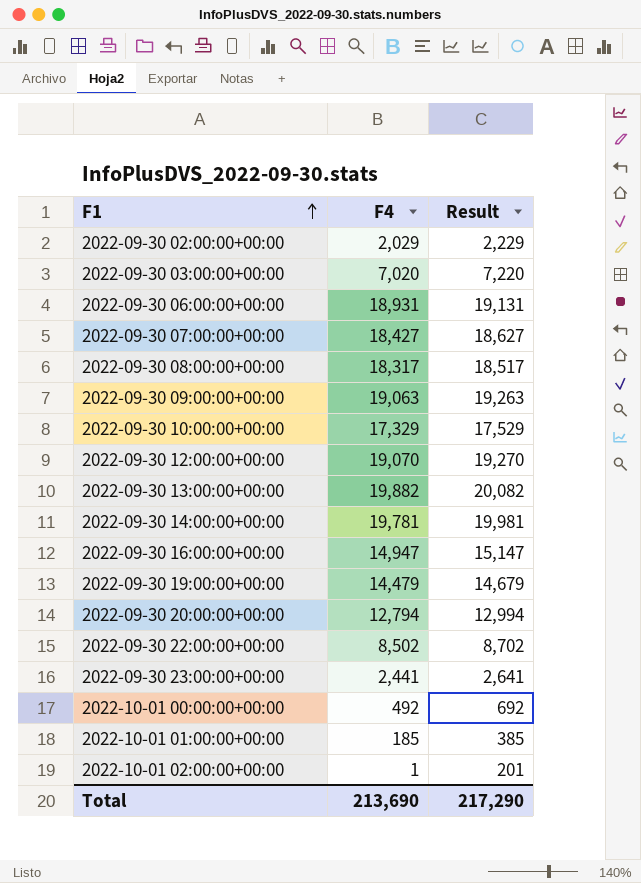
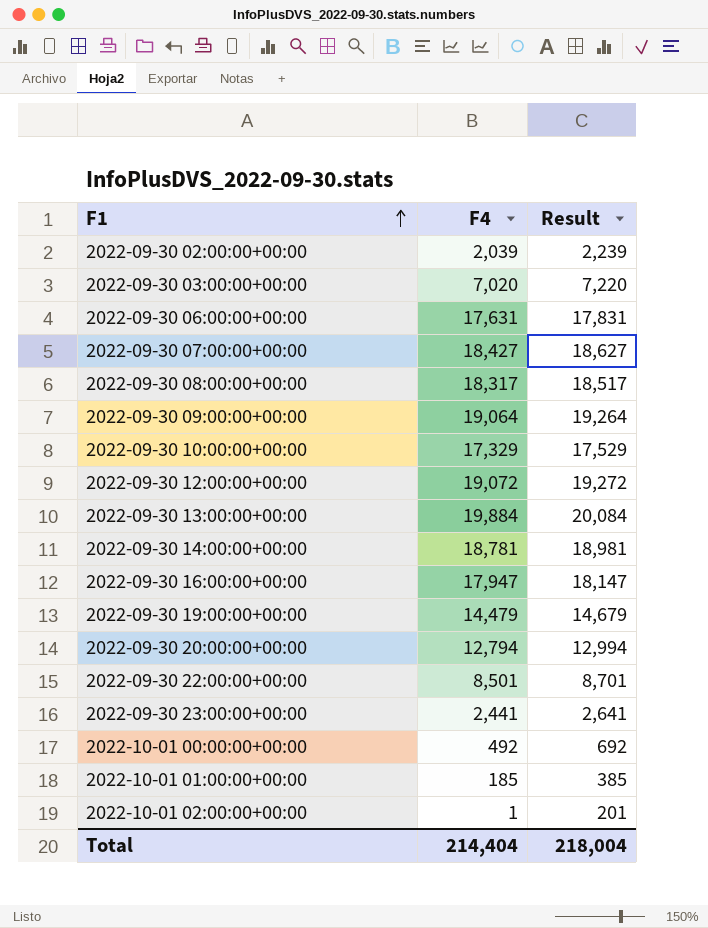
2022-09-30 02:00:00+00:00 | F4: 2,029 -> 2,039
2022-09-30 02:00:00+00:00 | Result: 2,229 -> 2,239
2022-09-30 06:00:00+00:00 | F4: 18,931 -> 17,631
2022-09-30 06:00:00+00:00 | Result: 19,131 -> 17,831
2022-09-30 09:00:00+00:00 | F4: 19,063 -> 19,064
2022-09-30 09:00:00+00:00 | Result: 19,263 -> 19,264
2022-09-30 12:00:00+00:00 | F4: 19,070 -> 19,072
2022-09-30 12:00:00+00:00 | Result: 19,270 -> 19,272
2022-09-30 13:00:00+00:00 | F4: 19,882 -> 19,884
2022-09-30 13:00:00+00:00 | Result: 20,082 -> 20,084
2022-09-30 14:00:00+00:00 | F4: 19,781 -> 18,781
2022-09-30 14:00:00+00:00 | Result: 19,981 -> 18,981
2022-09-30 16:00:00+00:00 | F4: 14,947 -> 17,947
2022-09-30 16:00:00+00:00 | Result: 15,147 -> 18,147
2022-09-30 22:00:00+00:00 | F4: 8,502 -> 8,501
2022-09-30 22:00:00+00:00 | Result: 8,702 -> 8,701
Total | F4: 213,690 -> 214,404
Total | Result: 217,290 -> 218,004

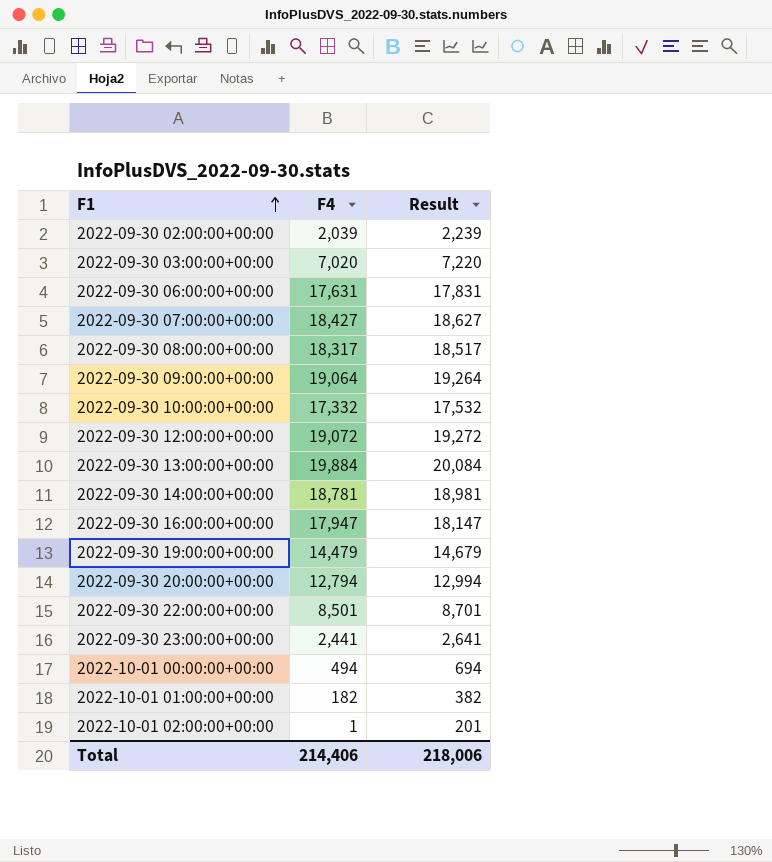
2022-09-30 10:00:00+00:00 | F4: 17,329 -> 17,332
2022-09-30 10:00:00+00:00 | Result: 17,529 -> 17,532
2022-10-01 00:00:00+00:00 | F4: 492 -> 494
2022-10-01 00:00:00+00:00 | Result: 692 -> 694
2022-10-01 01:00:00+00:00 | F4: 185 -> 182
2022-10-01 01:00:00+00:00 | Result: 385 -> 382
Total | F4: 214,404 -> 214,406
Total | Result: 218,004 -> 218,006

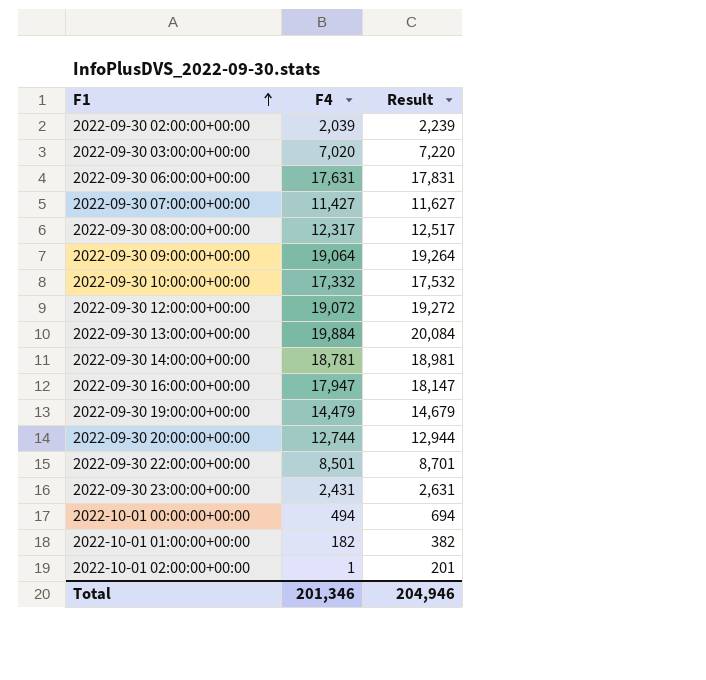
2022-09-30 07:00:00+00:00 | F4: 18,427 -> 11,427
2022-09-30 07:00:00+00:00 | Result: 18,627 -> 11,627
2022-09-30 08:00:00+00:00 | F4: 18,317 -> 12,317
2022-09-30 08:00:00+00:00 | Result: 18,517 -> 12,517
2022-09-30 20:00:00+00:00 | F4: 12,794 -> 12,744
2022-09-30 20:00:00+00:00 | Result: 12,994 -> 12,944
2022-09-30 23:00:00+00:00 | F4: 2,441 -> 2,431
2022-09-30 23:00:00+00:00 | Result: 2,641 -> 2,631
Total | F4: 214,406 -> 201,346
Total | Result: 218,006 -> 204,946

